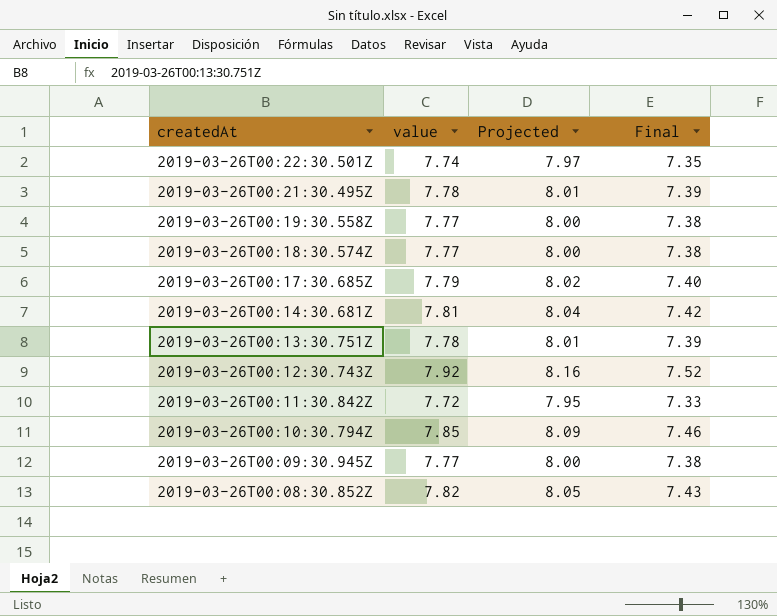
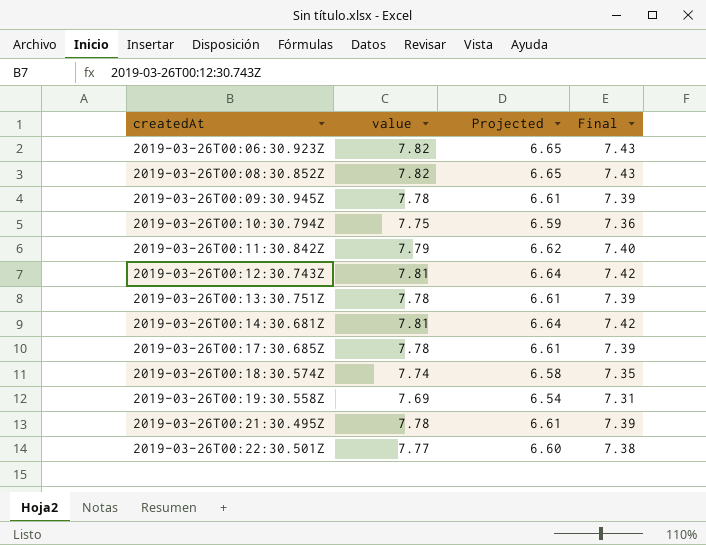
row order: createdAt descending -> createdAt ascending
column Projected | formula: [value] * 1.03 -> [value] * 0.85
row 2019-03-26T00:06:30.923Z: none -> 7.82 | 6.65 | 7.43
2019-03-26T00:09:30.945Z | value: 7.77 -> 7.78
2019-03-26T00:09:30.945Z | Final: 7.38 -> 7.39
2019-03-26T00:10:30.794Z | value: 7.85 -> 7.75
2019-03-26T00:10:30.794Z | Final: 7.46 -> 7.36
2019-03-26T00:11:30.842Z | value: 7.72 -> 7.79
2019-03-26T00:11:30.842Z | Final: 7.33 -> 7.40
2019-03-26T00:12:30.743Z | value: 7.92 -> 7.81
2019-03-26T00:12:30.743Z | Final: 7.52 -> 7.42
2019-03-26T00:17:30.685Z | value: 7.79 -> 7.78
2019-03-26T00:17:30.685Z | Final: 7.40 -> 7.39
2019-03-26T00:18:30.574Z | value: 7.77 -> 7.74
2019-03-26T00:18:30.574Z | Final: 7.38 -> 7.35
2019-03-26T00:19:30.558Z | value: 7.77 -> 7.69
2019-03-26T00:19:30.558Z | Final: 7.38 -> 7.31
2019-03-26T00:22:30.501Z | value: 7.74 -> 7.77
2019-03-26T00:22:30.501Z | Final: 7.35 -> 7.38

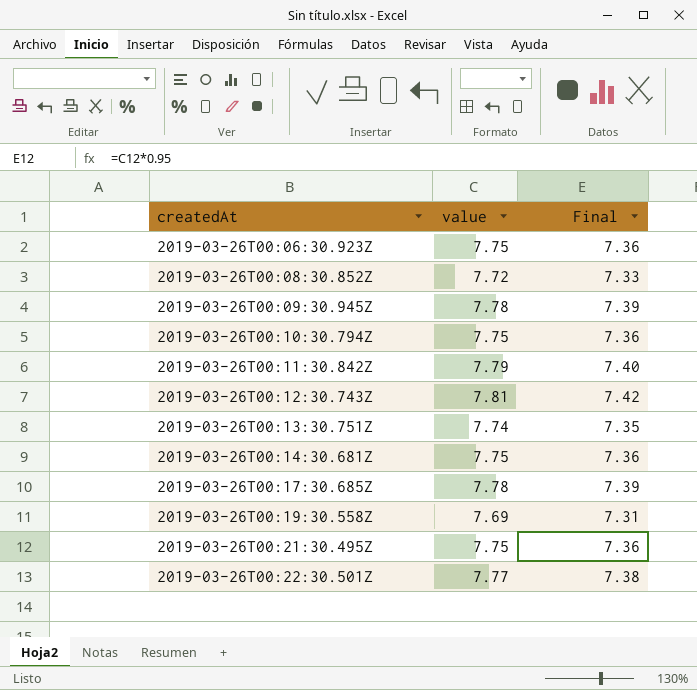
column Projected | formula: [value] * 0.85 -> none
row 2019-03-26T00:18:30.574Z: 7.74 | 6.58 | 7.35 -> none
2019-03-26T00:06:30.923Z | value: 7.82 -> 7.75
2019-03-26T00:06:30.923Z | Final: 7.43 -> 7.36
2019-03-26T00:08:30.852Z | value: 7.82 -> 7.72
2019-03-26T00:08:30.852Z | Final: 7.43 -> 7.33
2019-03-26T00:13:30.751Z | value: 7.78 -> 7.74
2019-03-26T00:13:30.751Z | Final: 7.39 -> 7.35
2019-03-26T00:14:30.681Z | value: 7.81 -> 7.75
2019-03-26T00:14:30.681Z | Final: 7.42 -> 7.36
2019-03-26T00:21:30.495Z | value: 7.78 -> 7.75
2019-03-26T00:21:30.495Z | Final: 7.39 -> 7.36

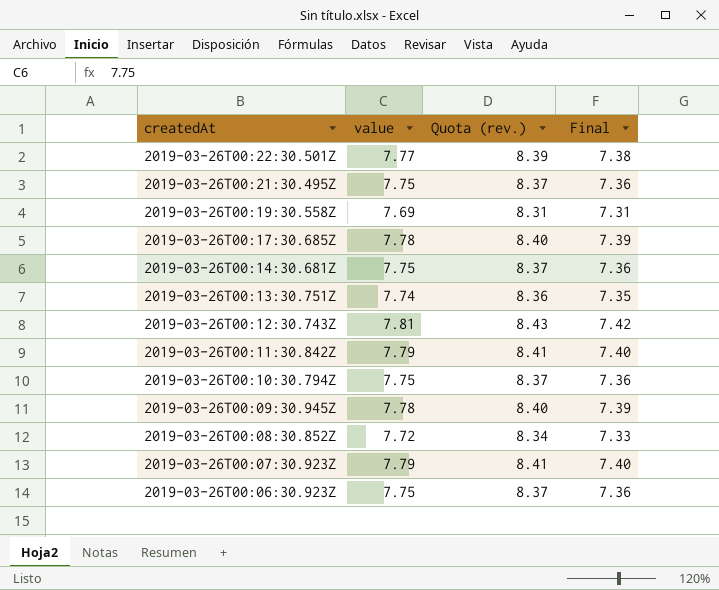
row order: createdAt ascending -> createdAt descending
column Quota (rev.) | formula: none -> [value] * 1.08
row 2019-03-26T00:07:30.923Z: none -> 7.79 | 8.41 | 7.40

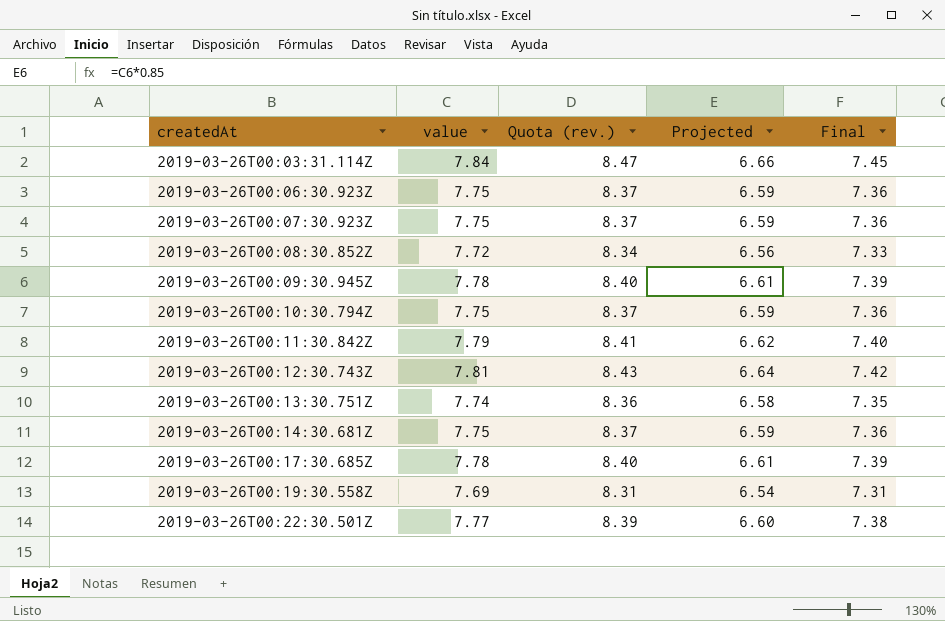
row order: createdAt descending -> createdAt ascending
column Projected | formula: none -> [value] * 0.85
row 2019-03-26T00:21:30.495Z: 7.75 | 8.37 | 7.36 -> none
row 2019-03-26T00:03:31.114Z: none -> 7.84 | 8.47 | 6.66 | 7.45
2019-03-26T00:07:30.923Z | value: 7.79 -> 7.75
2019-03-26T00:07:30.923Z | Quota (rev.): 8.41 -> 8.37
2019-03-26T00:07:30.923Z | Final: 7.40 -> 7.36

